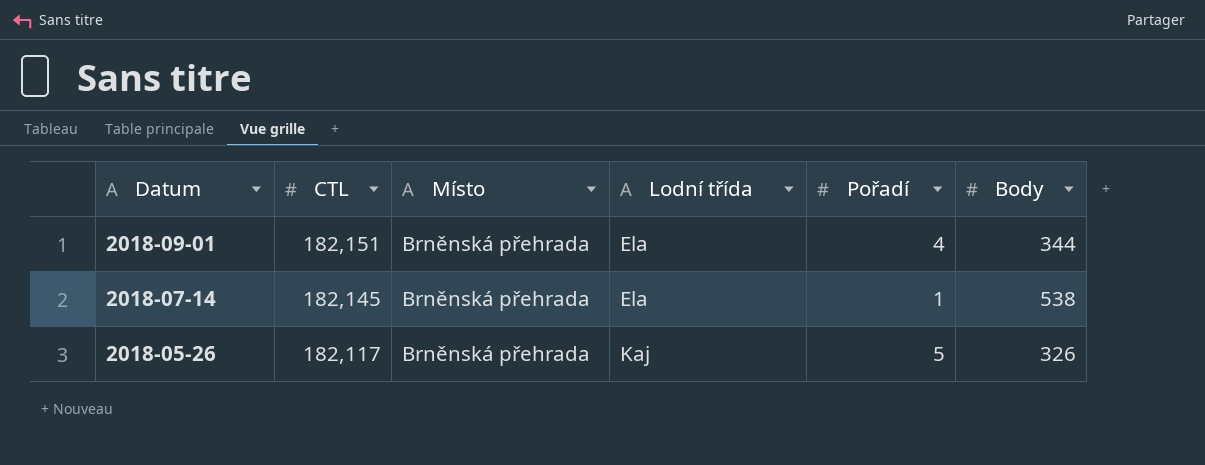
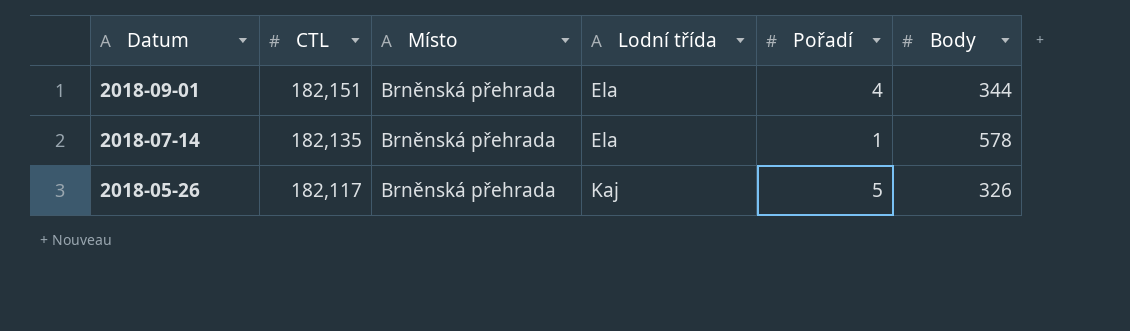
2018-07-14 | CTL: 182,145 -> 182,135
2018-07-14 | Body: 538 -> 578

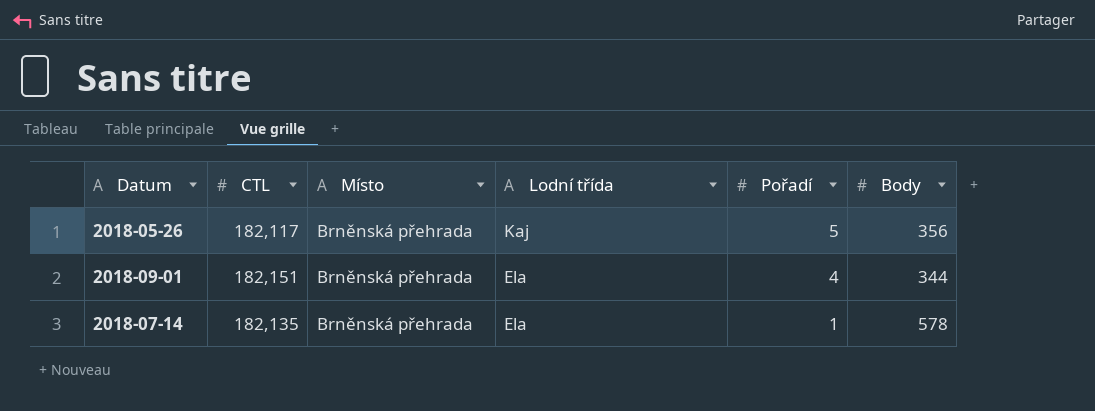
row order: Datum descending -> Lodní třída descending
2018-05-26 | Body: 326 -> 356

